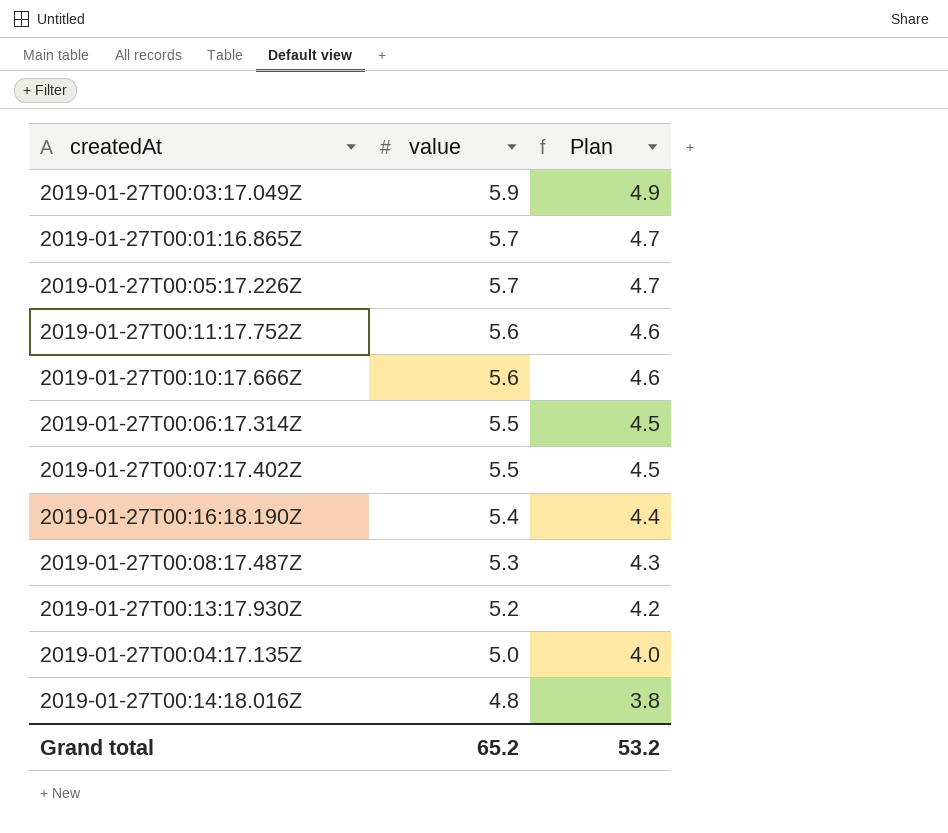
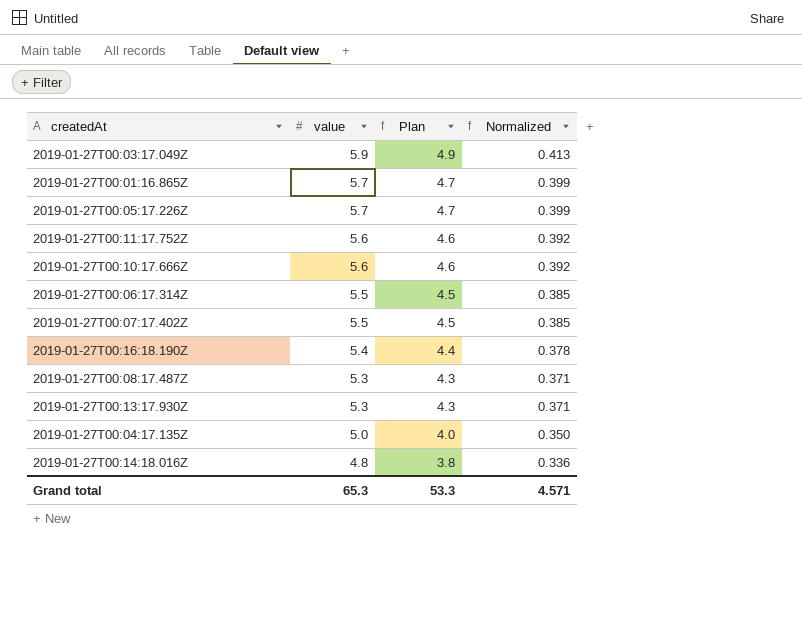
column Normalized | formula: none -> [value] * 0.07
2019-01-27T00:13:17.930Z | value: 5.2 -> 5.3
2019-01-27T00:13:17.930Z | Plan: 4.2 -> 4.3
Grand total | value: 65.2 -> 65.3
Grand total | Plan: 53.2 -> 53.3

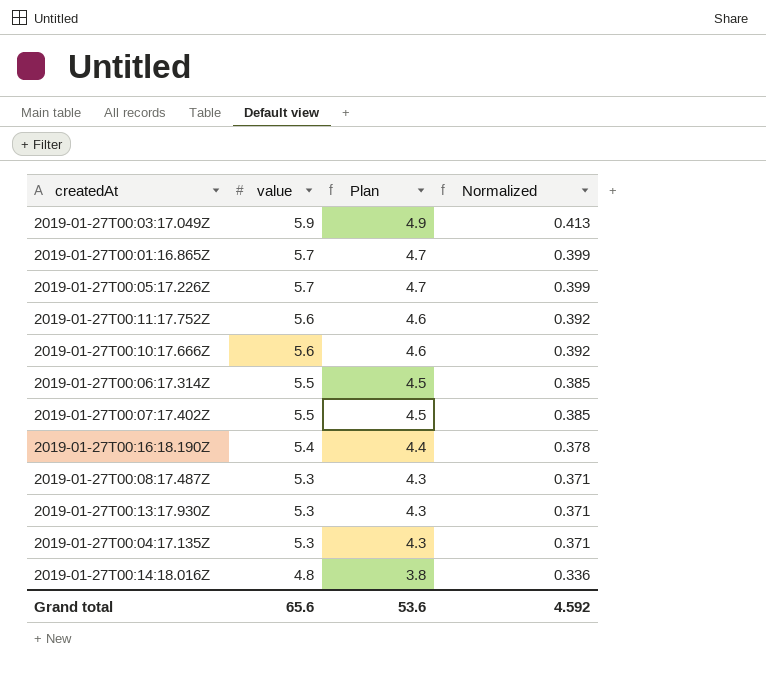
2019-01-27T00:04:17.135Z | value: 5.0 -> 5.3
2019-01-27T00:04:17.135Z | Plan: 4.0 -> 4.3
2019-01-27T00:04:17.135Z | Normalized: 0.350 -> 0.371
Grand total | value: 65.3 -> 65.6
Grand total | Plan: 53.3 -> 53.6
Grand total | Normalized: 4.571 -> 4.592

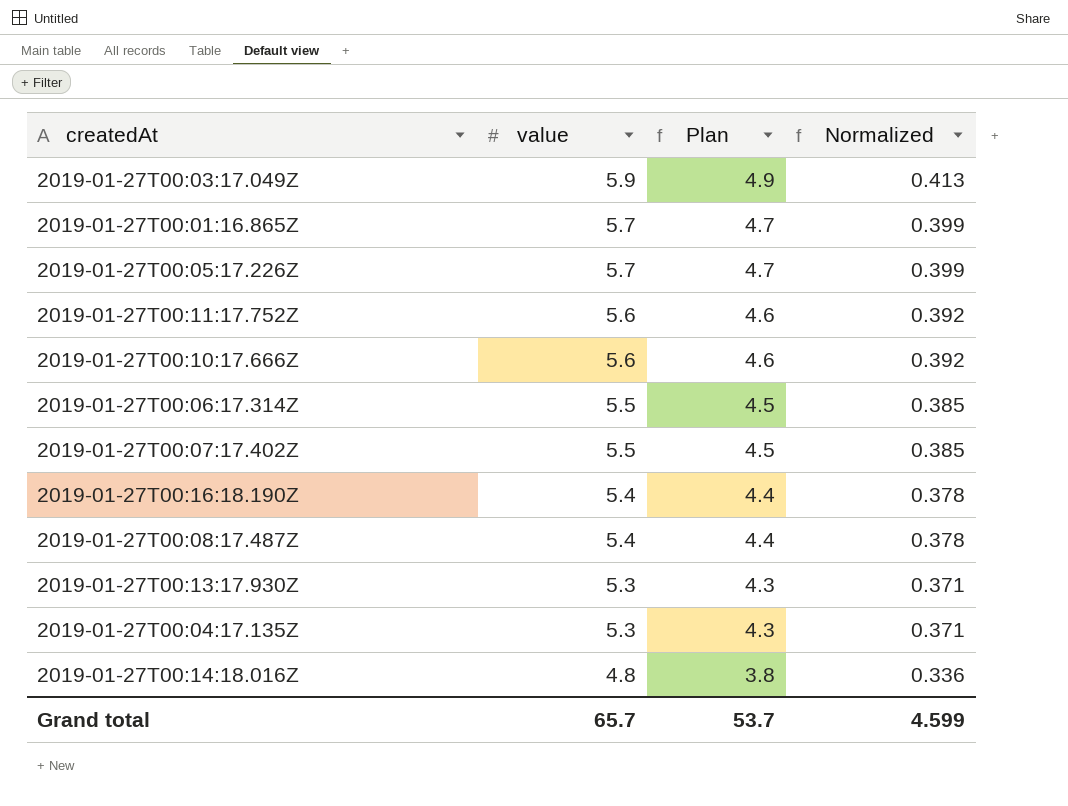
2019-01-27T00:08:17.487Z | value: 5.3 -> 5.4
2019-01-27T00:08:17.487Z | Plan: 4.3 -> 4.4
2019-01-27T00:08:17.487Z | Normalized: 0.371 -> 0.378
Grand total | value: 65.6 -> 65.7
Grand total | Plan: 53.6 -> 53.7
Grand total | Normalized: 4.592 -> 4.599

